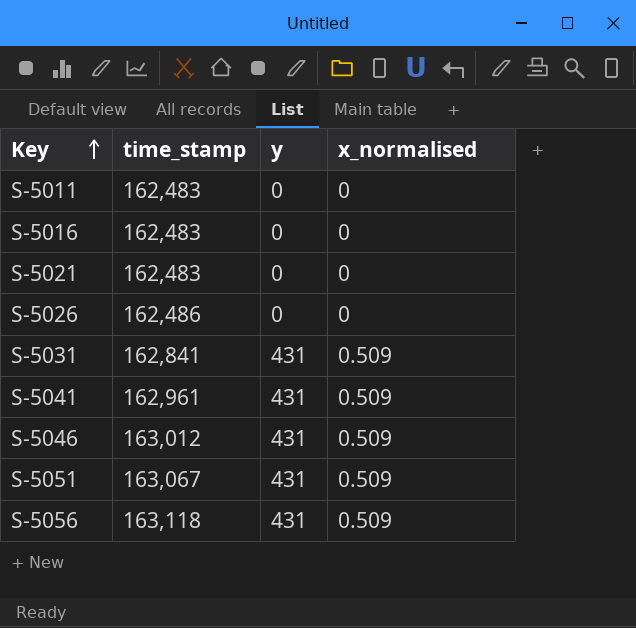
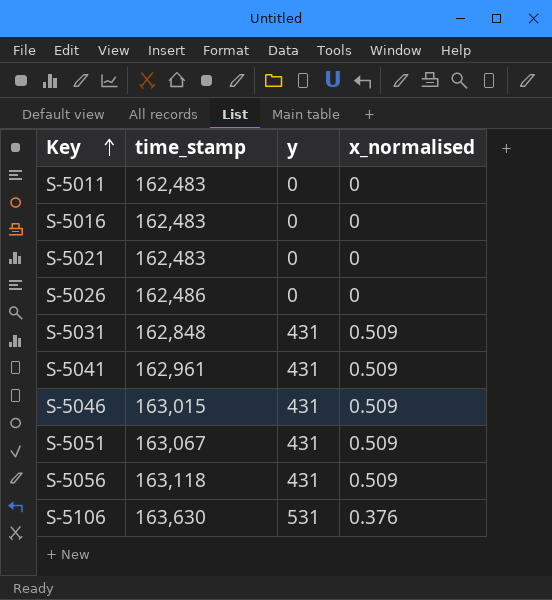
S-5031 | time_stamp: 162,841 -> 162,848
S-5046 | time_stamp: 163,012 -> 163,015
row S-5106: none -> 163,630 | 531 | 0.376

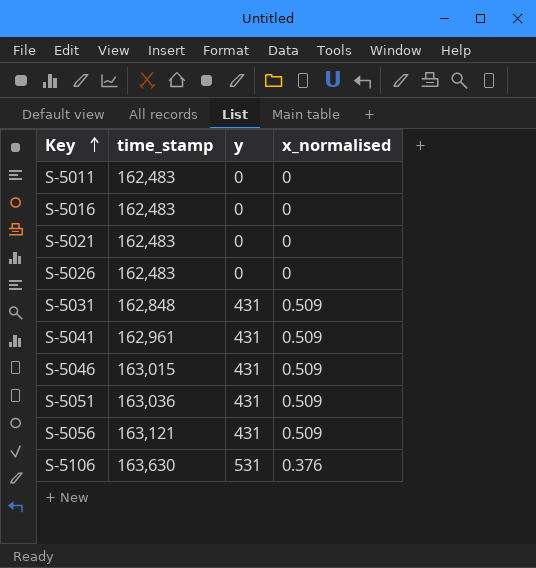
S-5026 | time_stamp: 162,486 -> 162,483
S-5051 | time_stamp: 163,067 -> 163,036
S-5056 | time_stamp: 163,118 -> 163,121

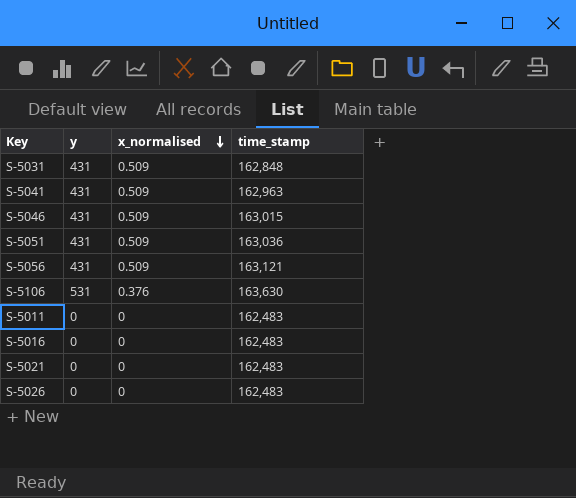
row order: Key ascending -> x_normalised descending
column time_stamp | position: 2 -> 4
S-5041 | time_stamp: 162,961 -> 162,963

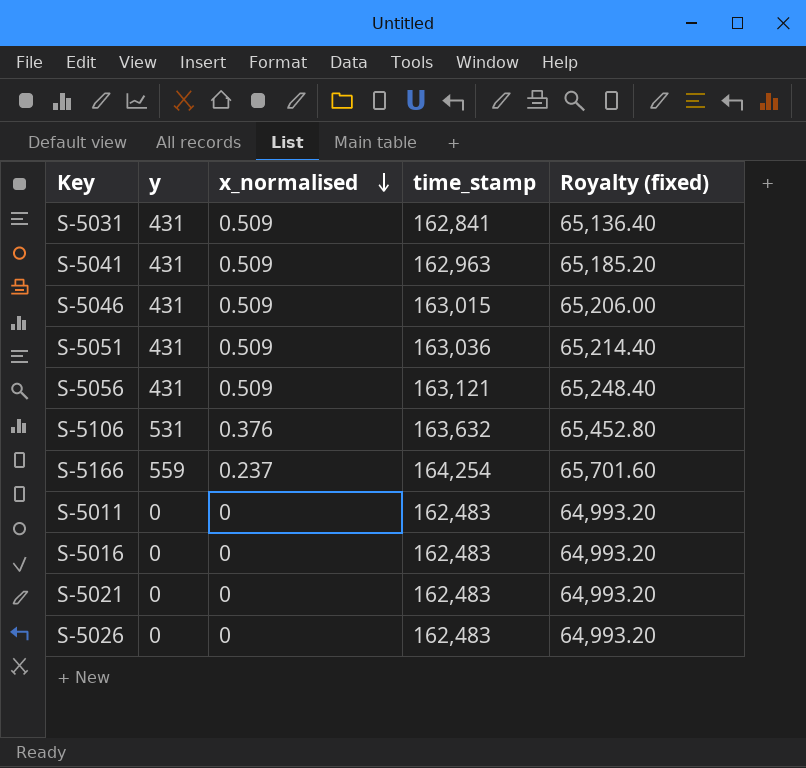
column Royalty (fixed) | formula: none -> [time_stamp] * 0.4
S-5031 | time_stamp: 162,848 -> 162,841
S-5106 | time_stamp: 163,630 -> 163,632
row S-5166: none -> 559 | 0.237 | 164,254 | 65,701.60

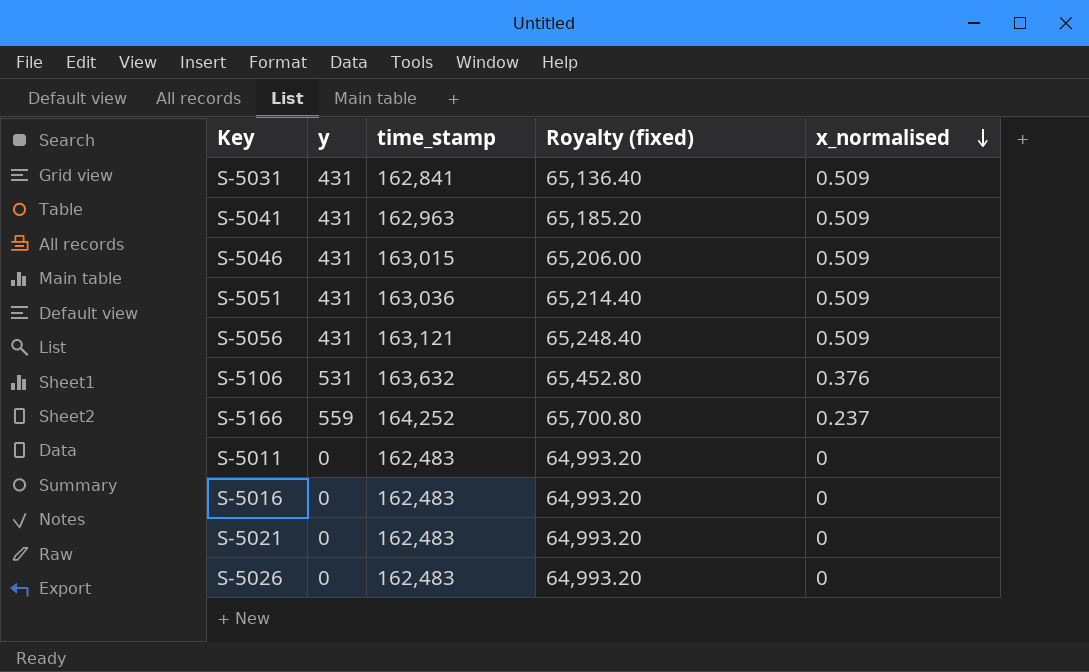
column x_normalised | position: 3 -> 5
S-5166 | time_stamp: 164,254 -> 164,252
S-5166 | Royalty (fixed): 65,701.60 -> 65,700.80

